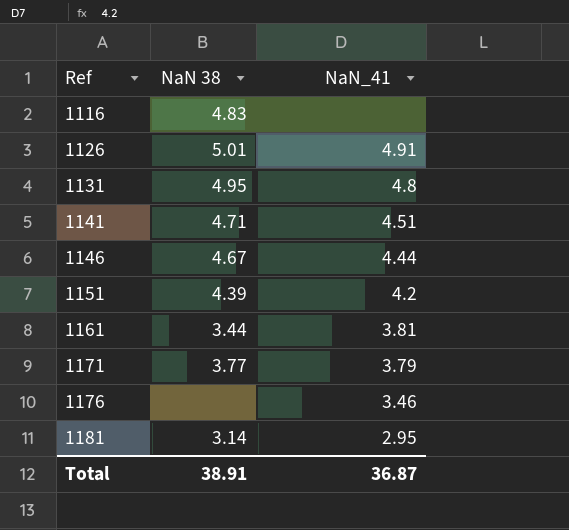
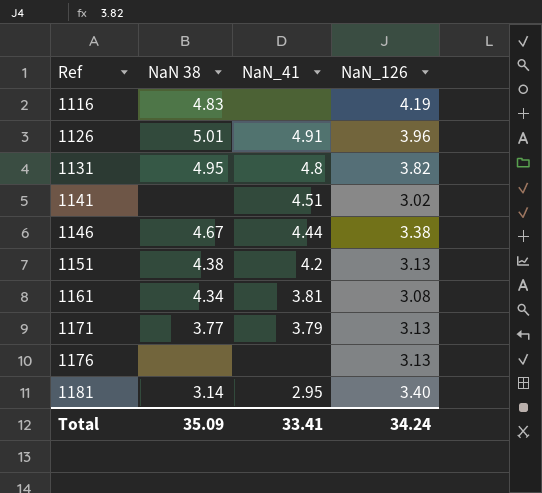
column NaN_126 | position: none -> 4
1141 | NaN 38: 4.71 -> none
1151 | NaN 38: 4.39 -> 4.38
1161 | NaN 38: 3.44 -> 4.34
1176 | NaN_41: 3.46 -> none
Total | NaN 38: 38.91 -> 35.09
Total | NaN_41: 36.87 -> 33.41

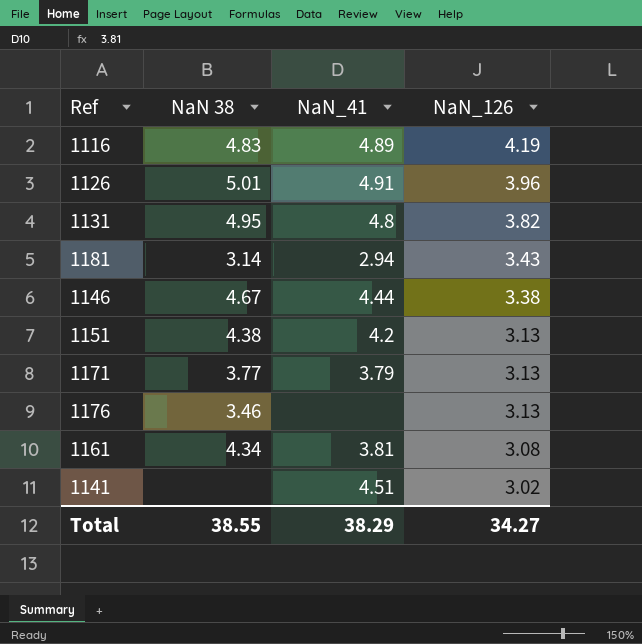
row order: Ref ascending -> NaN_126 descending
1116 | NaN_41: none -> 4.89
1181 | NaN_41: 2.95 -> 2.94
1181 | NaN_126: 3.40 -> 3.43
1176 | NaN 38: none -> 3.46
Total | NaN 38: 35.09 -> 38.55
Total | NaN_41: 33.41 -> 38.29
Total | NaN_126: 34.24 -> 34.27

